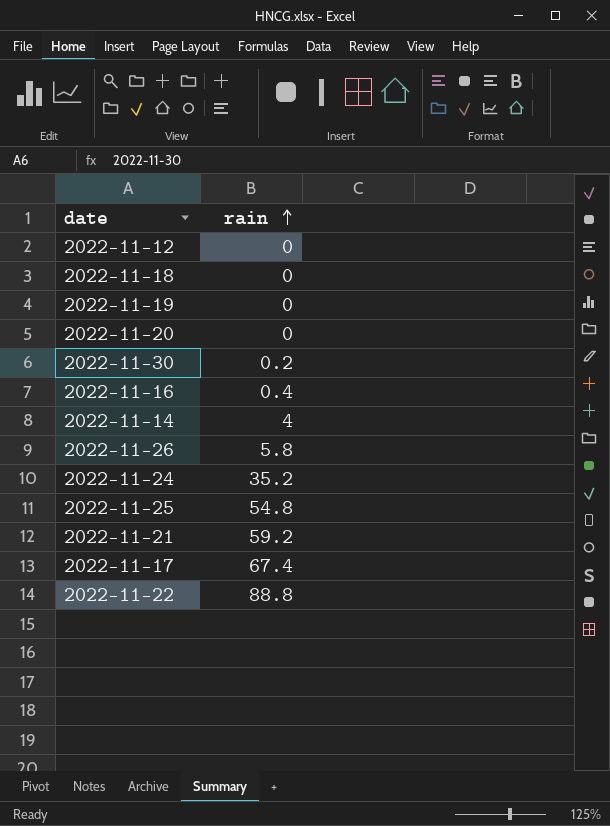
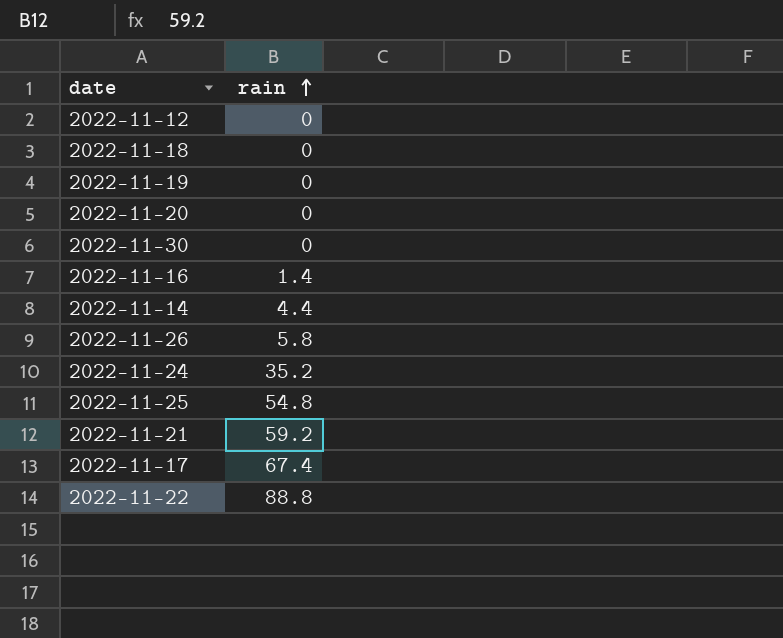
2022-11-30 | rain: 0.2 -> 0
2022-11-16 | rain: 0.4 -> 1.4
2022-11-14 | rain: 4 -> 4.4

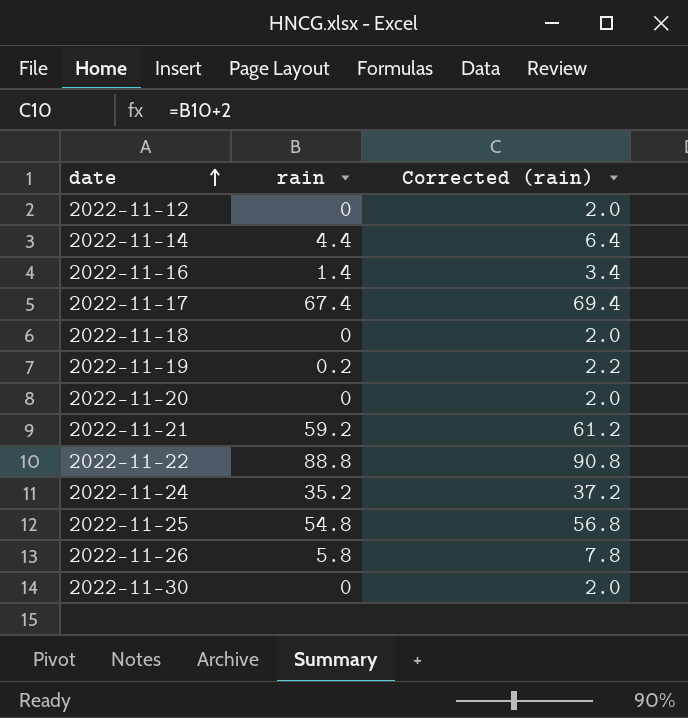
row order: rain ascending -> date ascending
column Corrected (rain) | formula: none -> [rain] + 2
2022-11-19 | rain: 0 -> 0.2

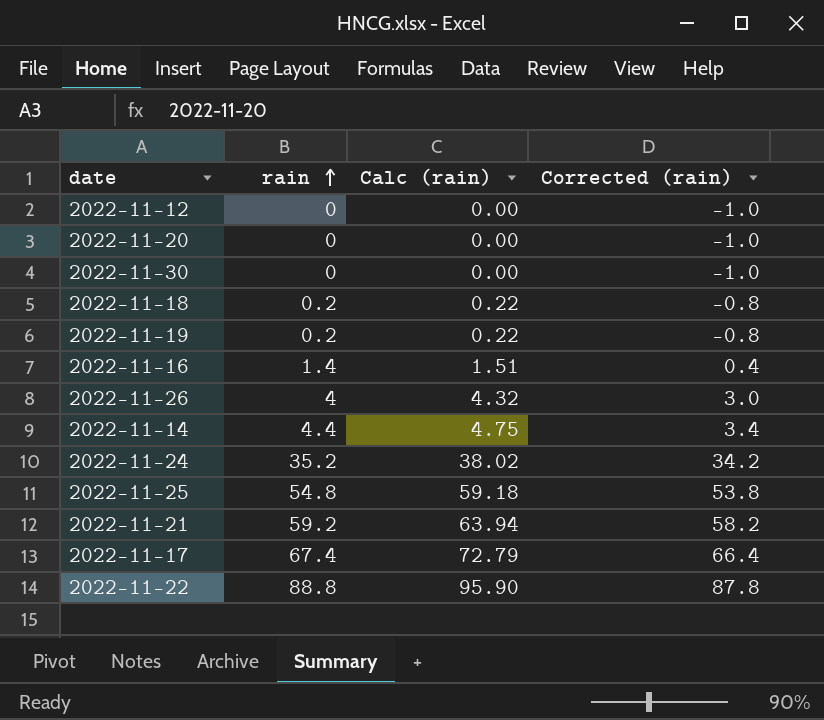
row order: date ascending -> rain ascending
column Calc (rain) | formula: none -> [rain] * 1.08
column Corrected (rain) | formula: [rain] + 2 -> [rain] - 1
2022-11-18 | rain: 0 -> 0.2
2022-11-26 | rain: 5.8 -> 4

